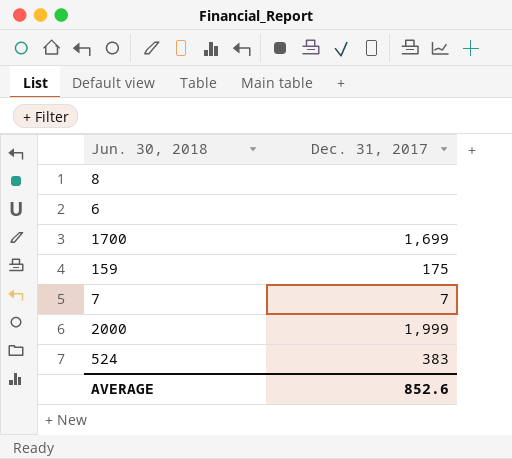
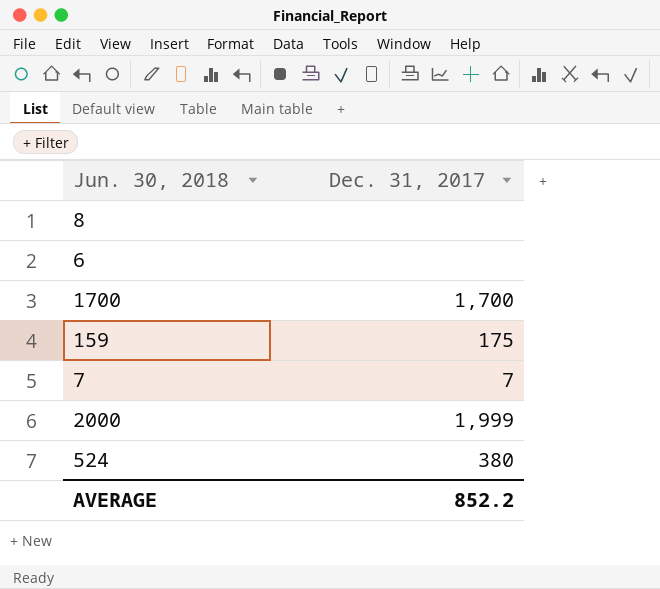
1700 | Dec. 31, 2017: 1,699 -> 1,700
524 | Dec. 31, 2017: 383 -> 380
AVERAGE | Dec. 31, 2017: 852.6 -> 852.2

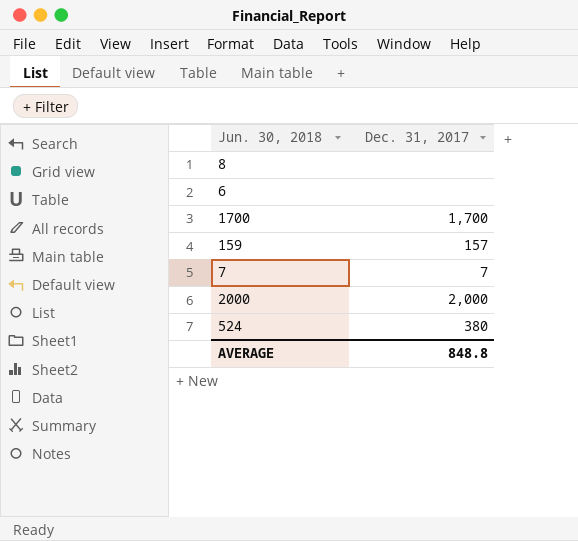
159 | Dec. 31, 2017: 175 -> 157
2000 | Dec. 31, 2017: 1,999 -> 2,000
AVERAGE | Dec. 31, 2017: 852.2 -> 848.8

